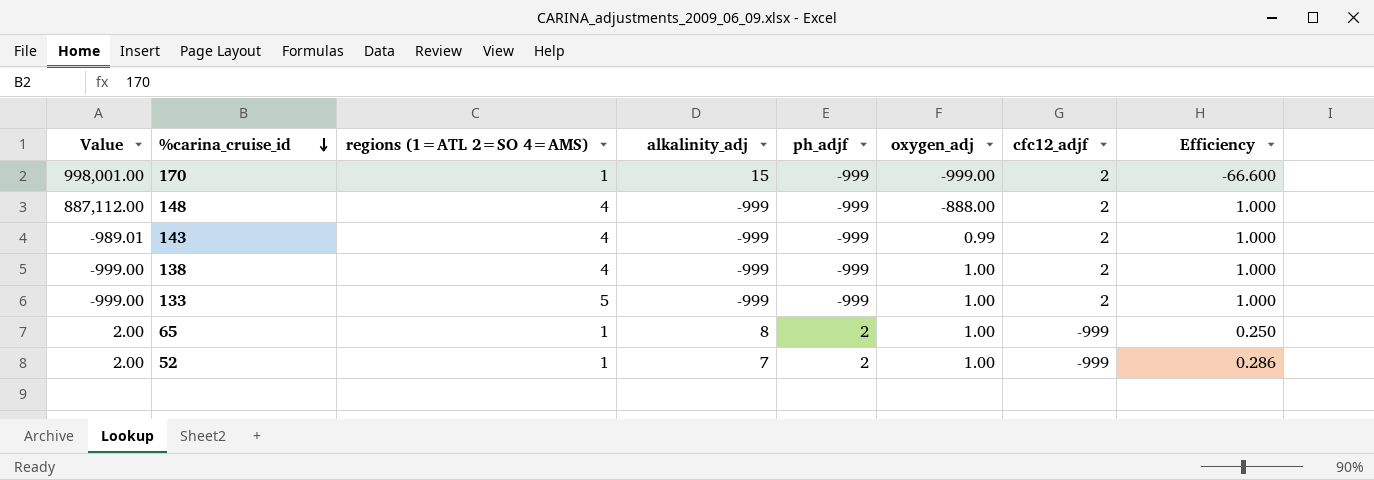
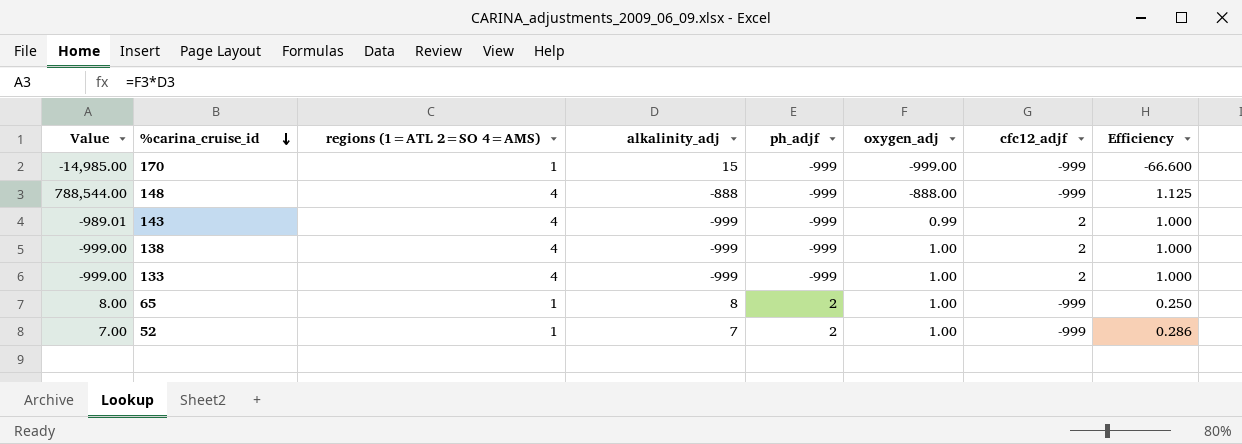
column Value | formula: [ph_adjf] * [oxygen_adj] -> [alkalinity_adj] * [oxygen_adj]
170 | cfc12_adjf: 2 -> -999
148 | alkalinity_adj: -999 -> -888
148 | cfc12_adjf: 2 -> -999
148 | Efficiency: 1.000 -> 1.125
133 | regions (1=ATL 2=SO 4=AMS): 5 -> 4

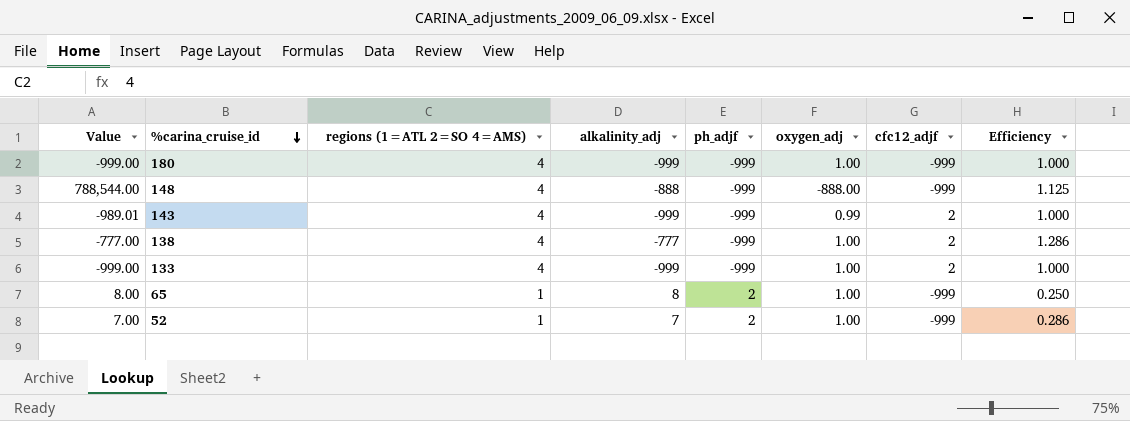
row 170: -14,985.00 | 1 | 15 | -999 | -999.00 | -999 | -66.600 -> none
row 180: none -> -999.00 | 4 | -999 | -999 | 1.00 | -999 | 1.000
138 | Value: -999.00 -> -777.00
138 | alkalinity_adj: -999 -> -777
138 | Efficiency: 1.000 -> 1.286

